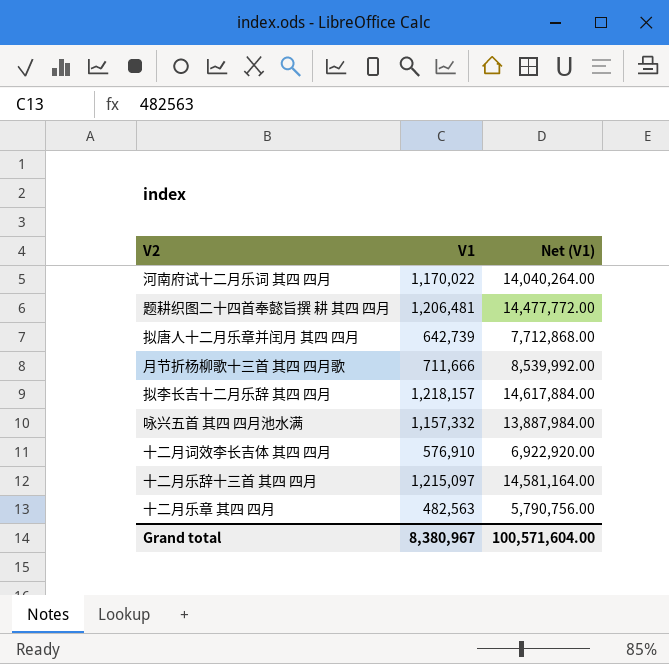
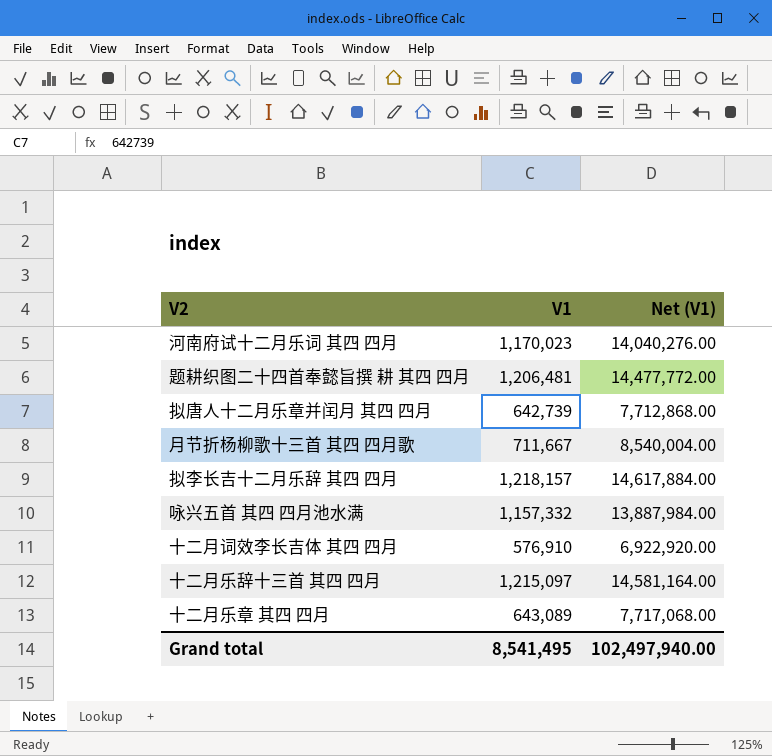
河南府试十二月乐词 其四 四月 | V1: 1,170,022 -> 1,170,023
河南府试十二月乐词 其四 四月 | Net (V1): 14,040,264.00 -> 14,040,276.00
月节折杨柳歌十三首 其四 四月歌 | V1: 711,666 -> 711,667
月节折杨柳歌十三首 其四 四月歌 | Net (V1): 8,539,992.00 -> 8,540,004.00
十二月乐章 其四 四月 | V1: 482,563 -> 643,089
十二月乐章 其四 四月 | Net (V1): 5,790,756.00 -> 7,717,068.00
Grand total | V1: 8,380,967 -> 8,541,495
Grand total | Net (V1): 100,571,604.00 -> 102,497,940.00

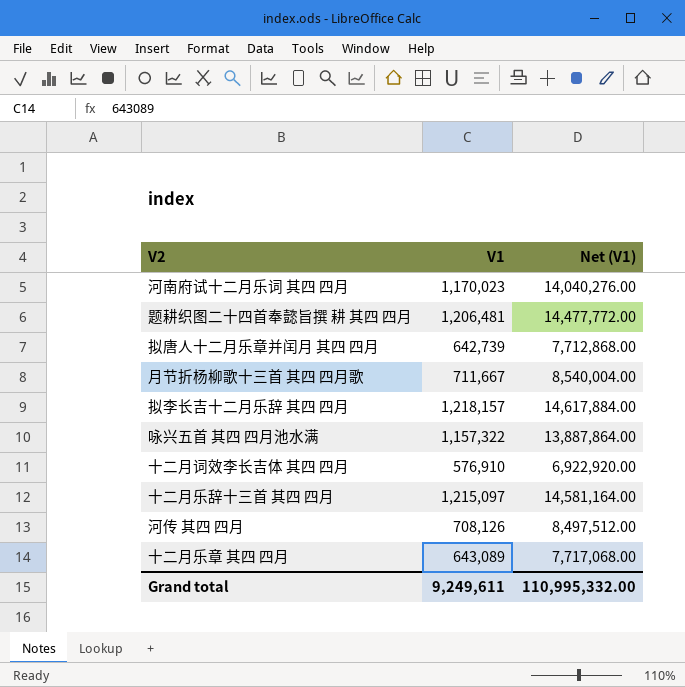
咏兴五首 其四 四月池水满 | V1: 1,157,332 -> 1,157,322
咏兴五首 其四 四月池水满 | Net (V1): 13,887,984.00 -> 13,887,864.00
row 河传 其四 四月: none -> 708,126 | 8,497,512.00
Grand total | V1: 8,541,495 -> 9,249,611
Grand total | Net (V1): 102,497,940.00 -> 110,995,332.00

